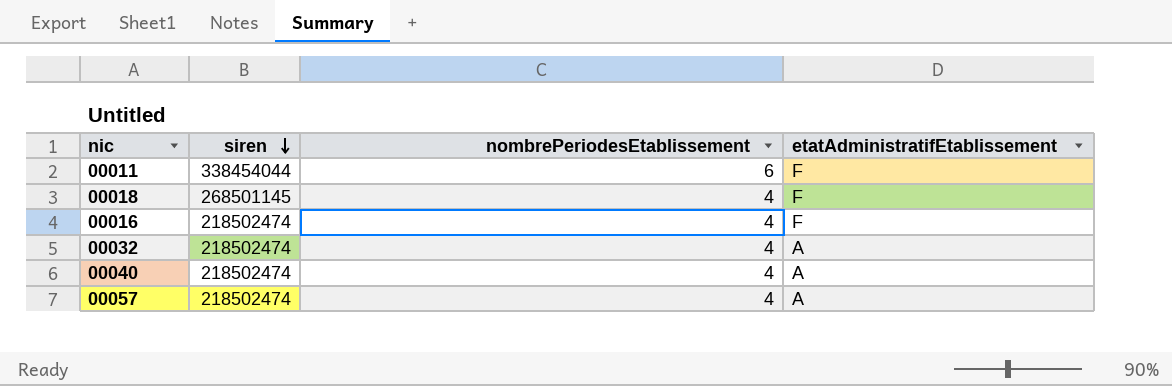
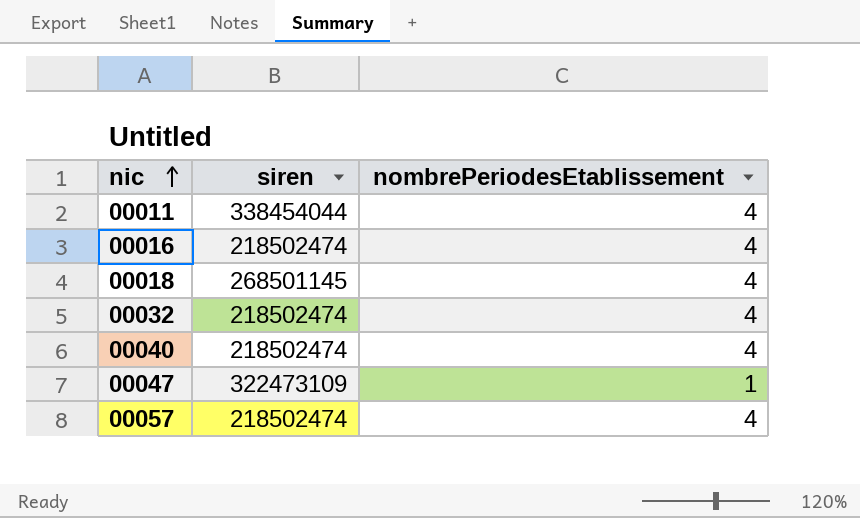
row order: siren descending -> nic ascending
column etatAdministratifEtablissement | position: 4 -> none
00011 | nombrePeriodesEtablissement: 6 -> 4
row 00047: none -> 322473109 | 1

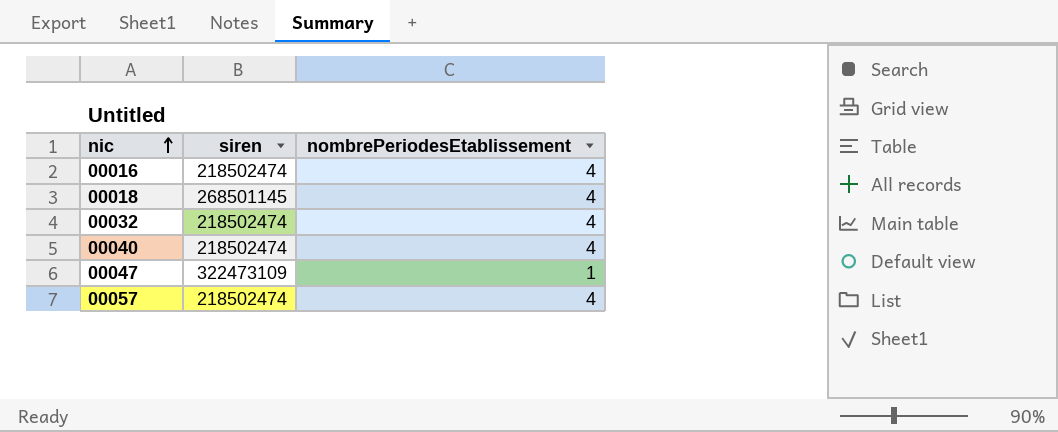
row 00011: 338454044 | 4 -> none

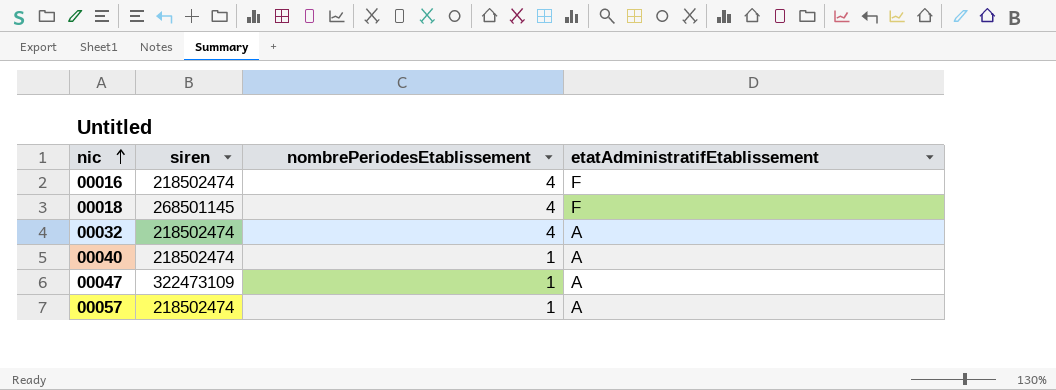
column etatAdministratifEtablissement | position: none -> 4
00040 | nombrePeriodesEtablissement: 4 -> 1
00057 | nombrePeriodesEtablissement: 4 -> 1

